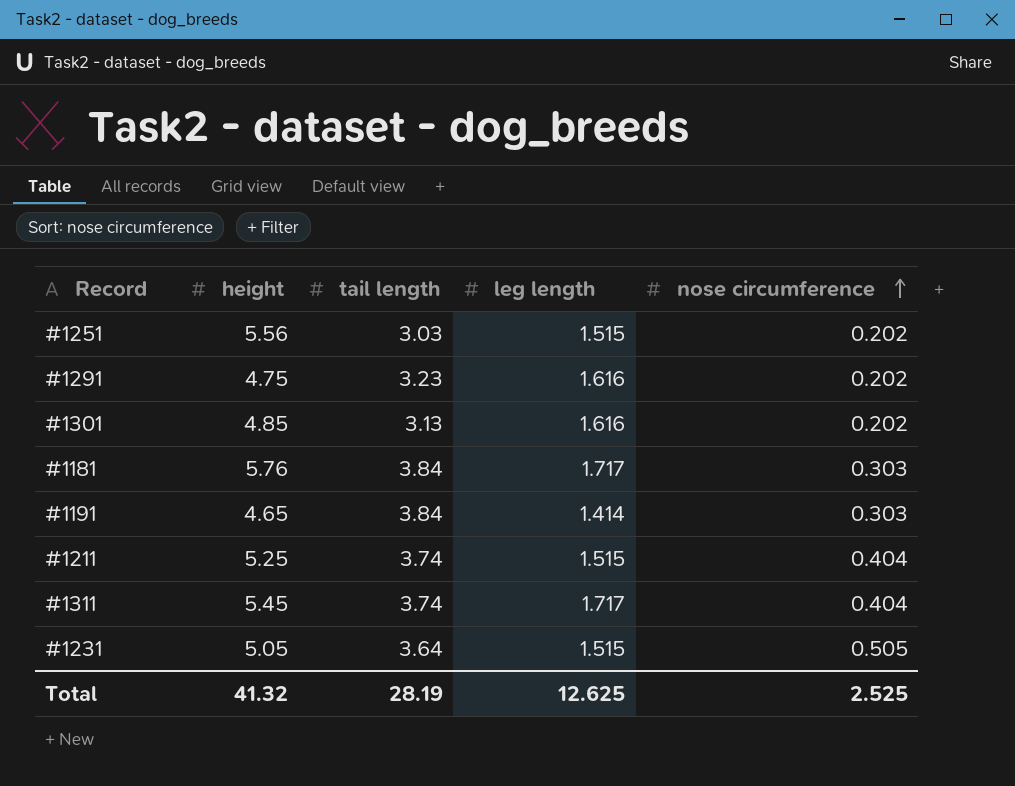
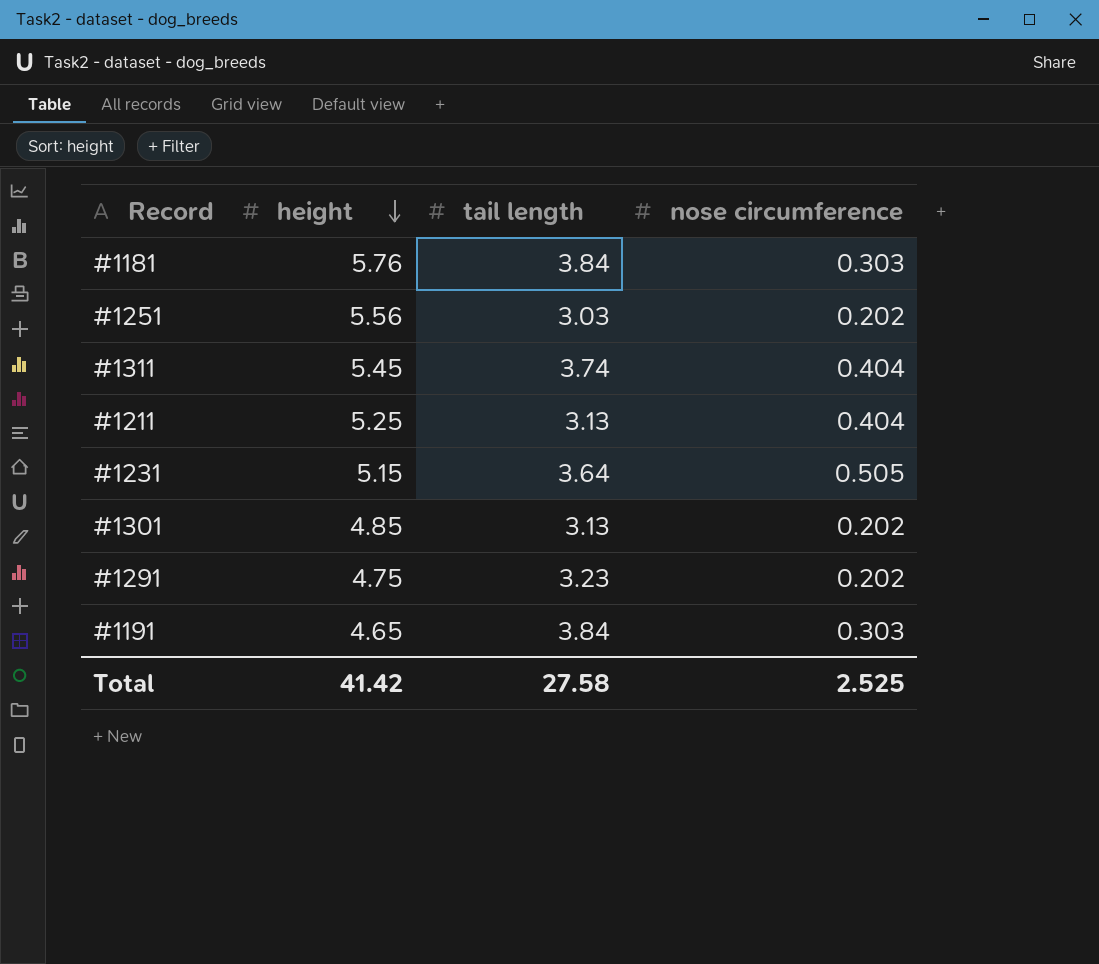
row order: nose circumference ascending -> height descending
column leg length | position: 4 -> none
#1211 | tail length: 3.74 -> 3.13
#1231 | height: 5.05 -> 5.15
Total | height: 41.32 -> 41.42
Total | tail length: 28.19 -> 27.58

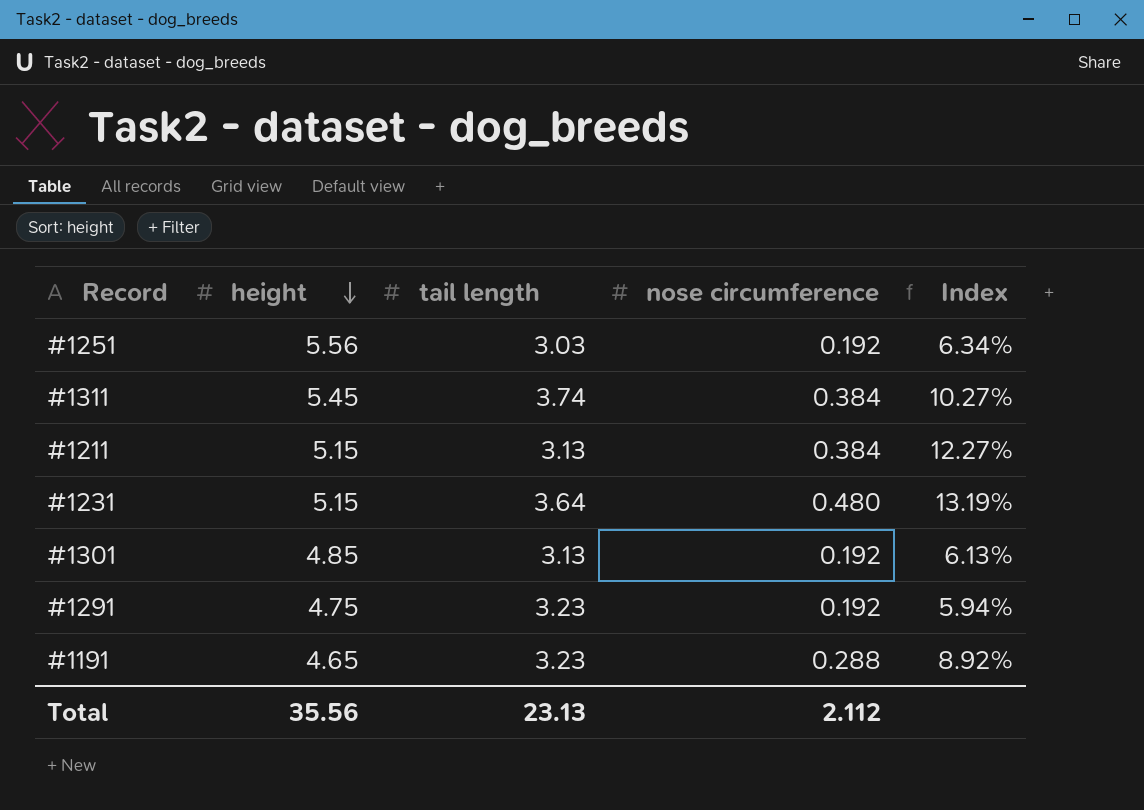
column Index | formula: none -> [nose circumference] / [tail length]
row #1181: 5.76 | 3.84 | 0.303 -> none
#1251 | nose circumference: 0.202 -> 0.192
#1311 | nose circumference: 0.404 -> 0.384
#1211 | height: 5.25 -> 5.15
#1211 | nose circumference: 0.404 -> 0.384
#1231 | nose circumference: 0.505 -> 0.480
#1301 | nose circumference: 0.202 -> 0.192
#1291 | nose circumference: 0.202 -> 0.192
#1191 | tail length: 3.84 -> 3.23
#1191 | nose circumference: 0.303 -> 0.288
Total | height: 41.42 -> 35.56
Total | tail length: 27.58 -> 23.13
Total | nose circumference: 2.525 -> 2.112

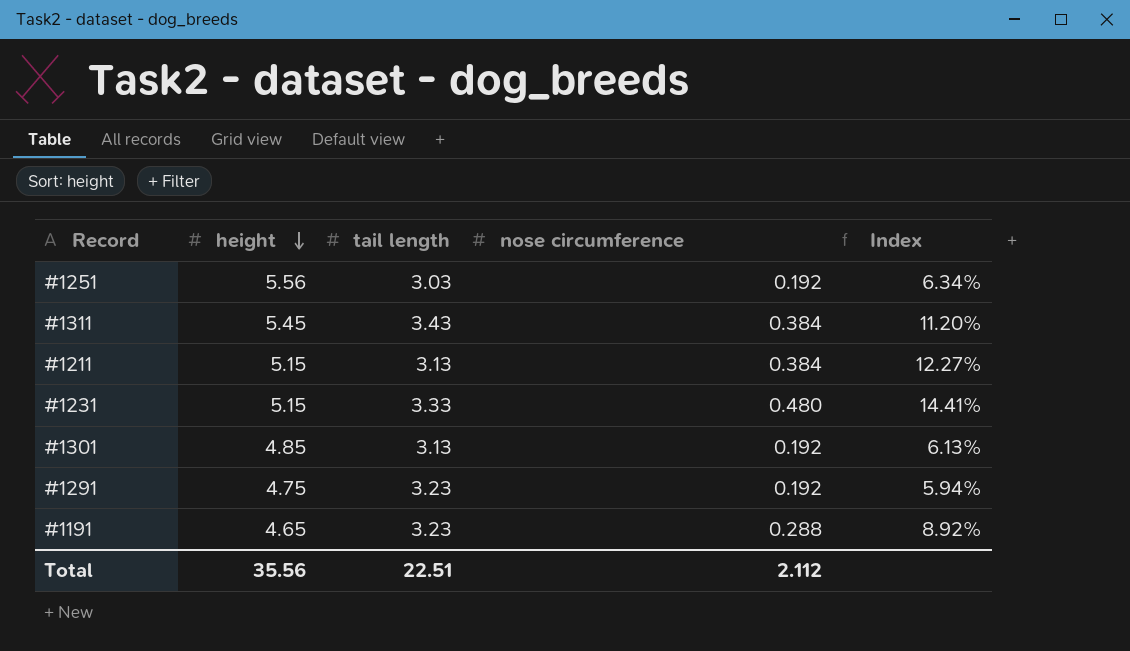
#1311 | tail length: 3.74 -> 3.43
#1311 | Index: 10.27% -> 11.20%
#1231 | tail length: 3.64 -> 3.33
#1231 | Index: 13.19% -> 14.41%
Total | tail length: 23.13 -> 22.51

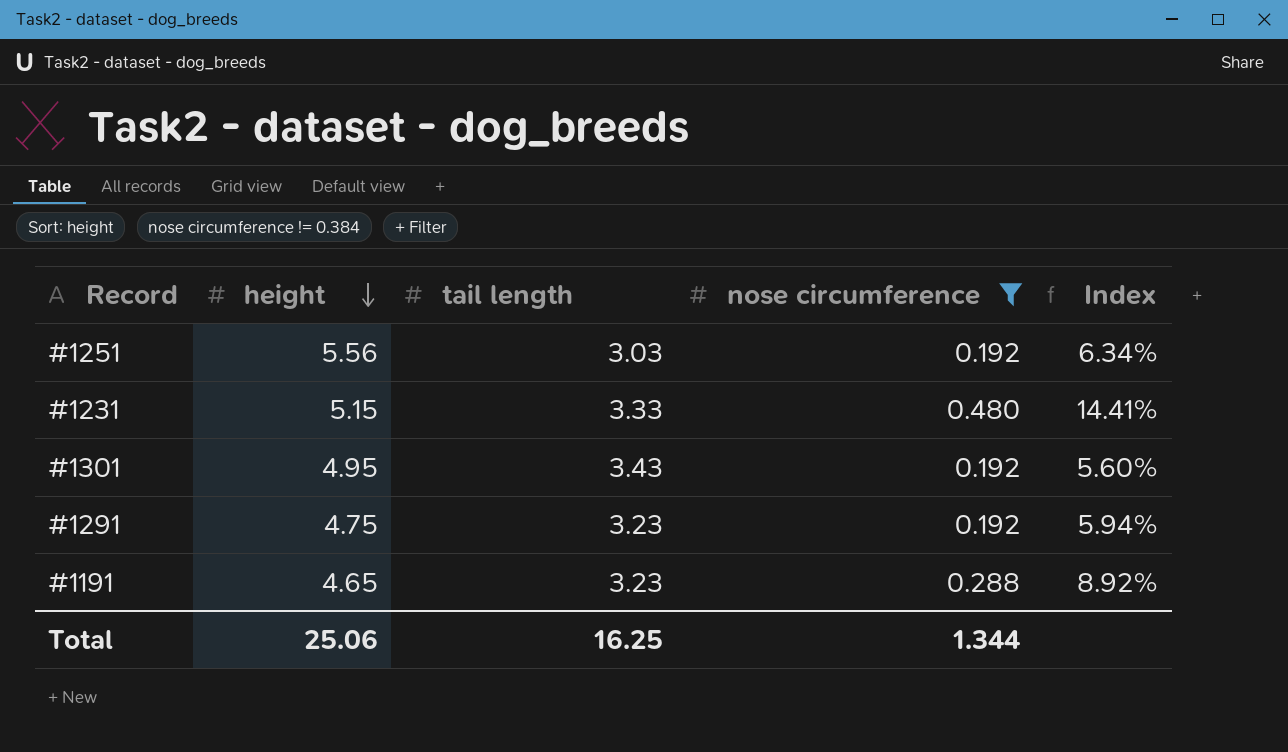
filter: none -> nose circumference != 0.384
#1301 | height: 4.85 -> 4.95
#1301 | tail length: 3.13 -> 3.43
#1301 | Index: 6.13% -> 5.60%
Total | height: 35.56 -> 25.06
Total | tail length: 22.51 -> 16.25
Total | nose circumference: 2.112 -> 1.344

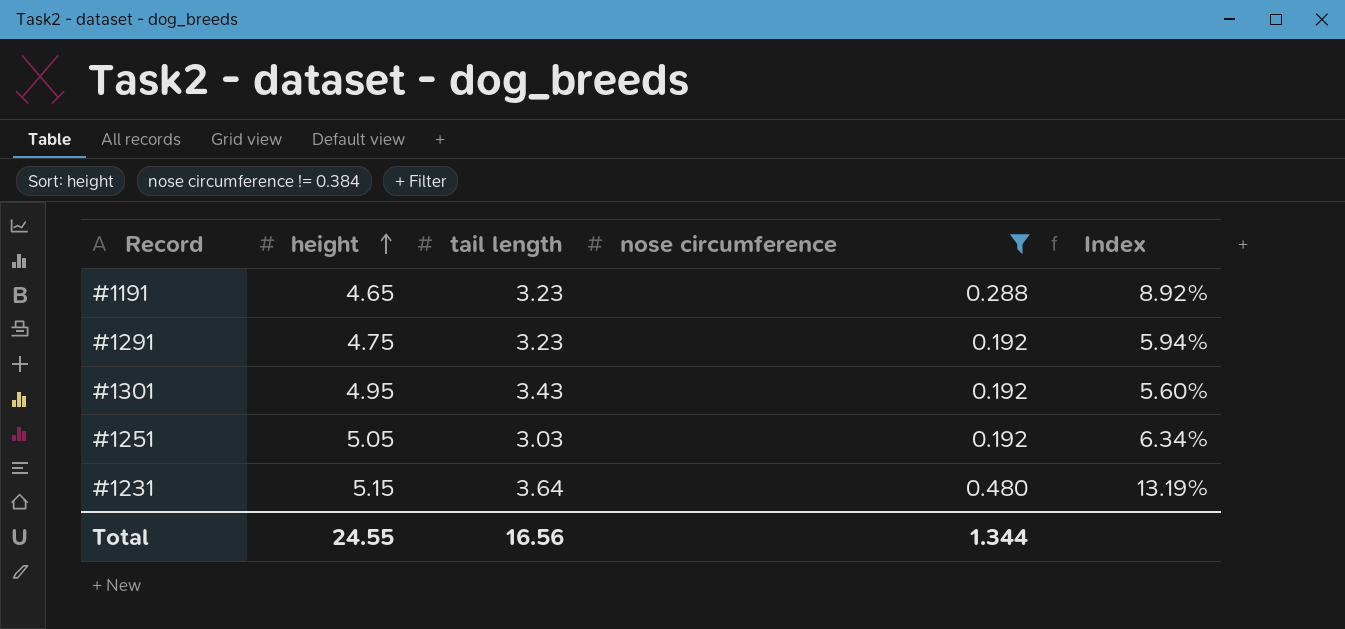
row order: height descending -> height ascending
#1251 | height: 5.56 -> 5.05
#1231 | tail length: 3.33 -> 3.64
#1231 | Index: 14.41% -> 13.19%
Total | height: 25.06 -> 24.55
Total | tail length: 16.25 -> 16.56

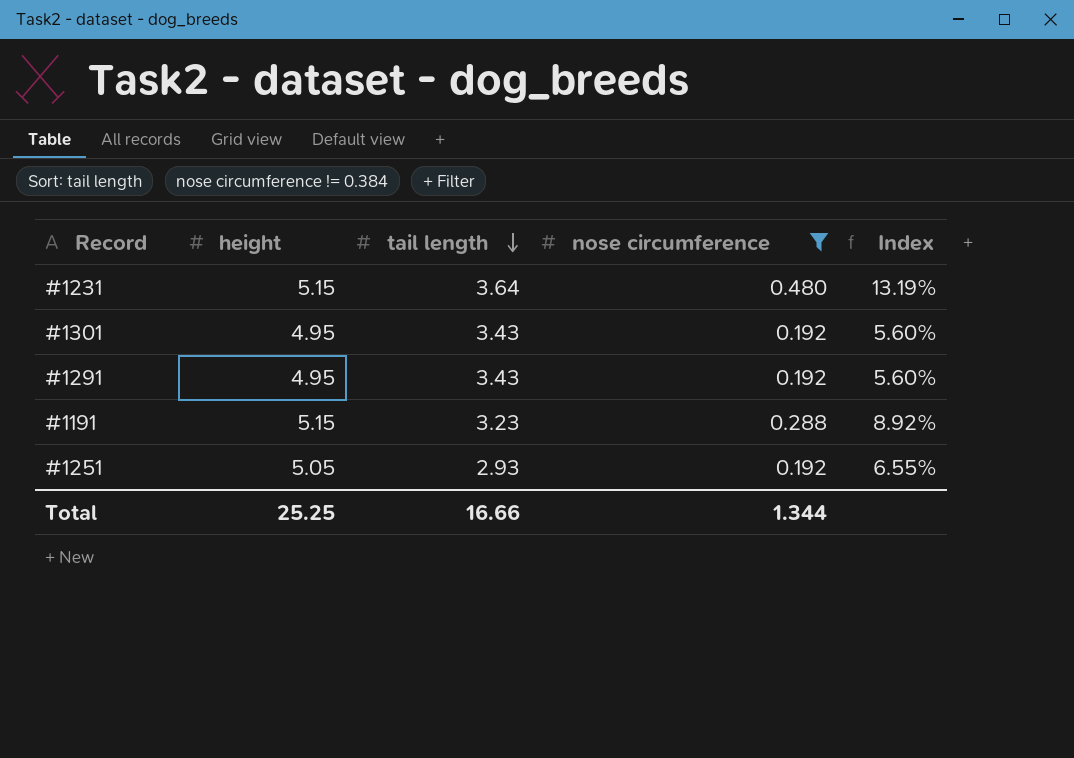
row order: height ascending -> tail length descending
#1291 | height: 4.75 -> 4.95
#1291 | tail length: 3.23 -> 3.43
#1291 | Index: 5.94% -> 5.60%
#1191 | height: 4.65 -> 5.15
#1251 | tail length: 3.03 -> 2.93
#1251 | Index: 6.34% -> 6.55%
Total | height: 24.55 -> 25.25
Total | tail length: 16.56 -> 16.66

